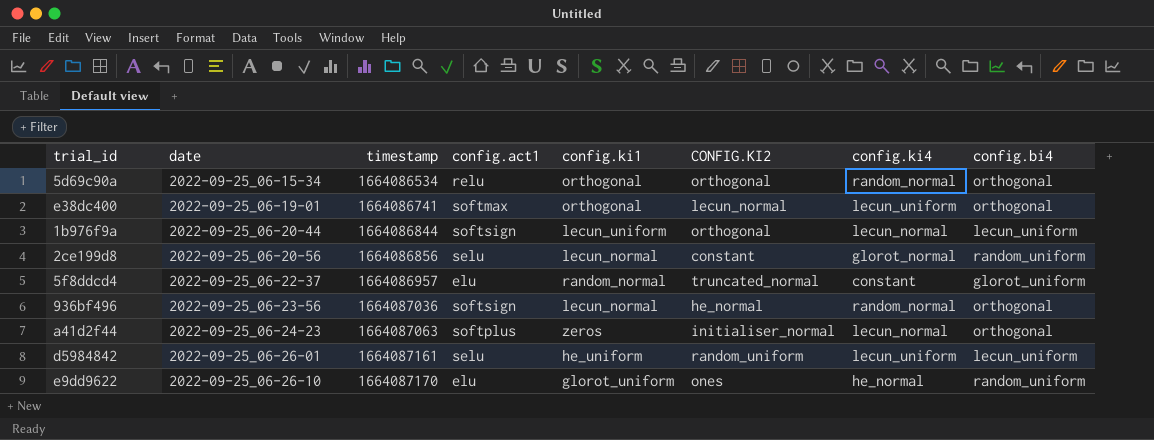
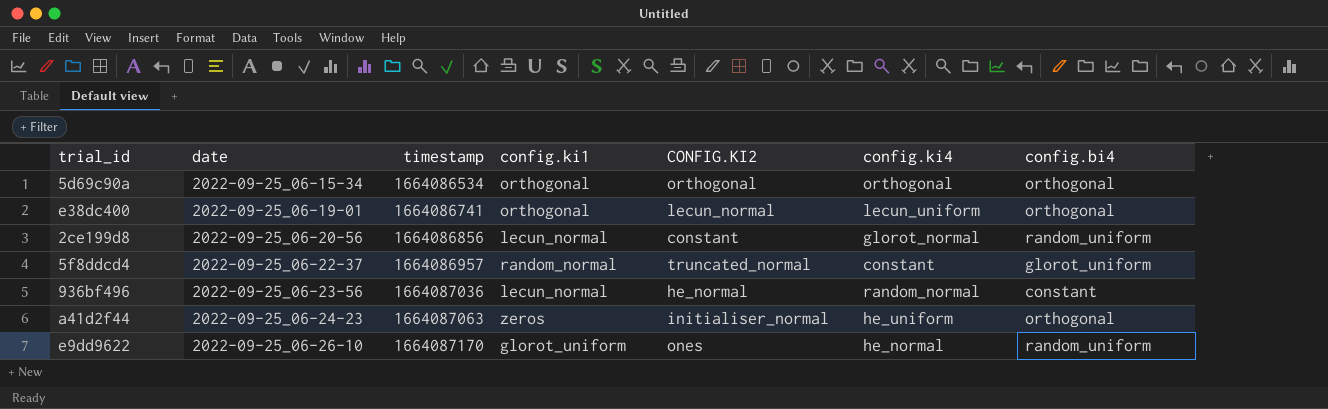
column config.act1 | position: 4 -> none
row 1b976f9a: 2022-09-25_06-20-44 | 1664086844 | softsign | lecun_uniform | orthogonal | lecun_normal | lecun_uniform -> none
row d5984842: 2022-09-25_06-26-01 | 1664087161 | selu | he_uniform | random_uniform | lecun_uniform | lecun_uniform -> none
5d69c90a | config.ki4: random_normal -> orthogonal
936bf496 | config.bi4: orthogonal -> constant
a41d2f44 | config.ki4: lecun_normal -> he_uniform

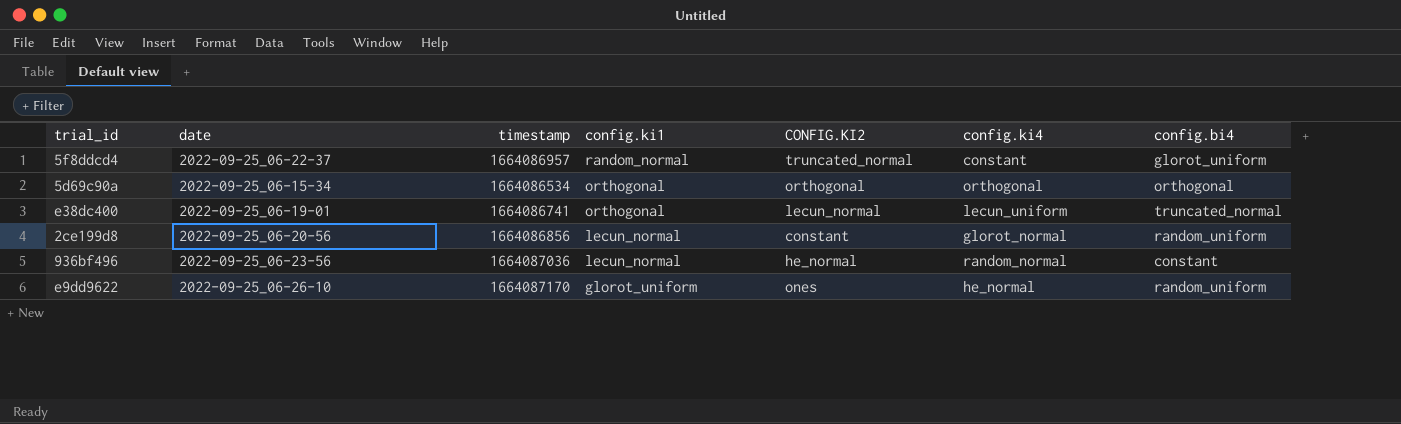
row order: date ascending -> config.ki1 descending
row a41d2f44: 2022-09-25_06-24-23 | 1664087063 | zeros | initialiser_normal | he_uniform | orthogonal -> none
e38dc400 | config.bi4: orthogonal -> truncated_normal

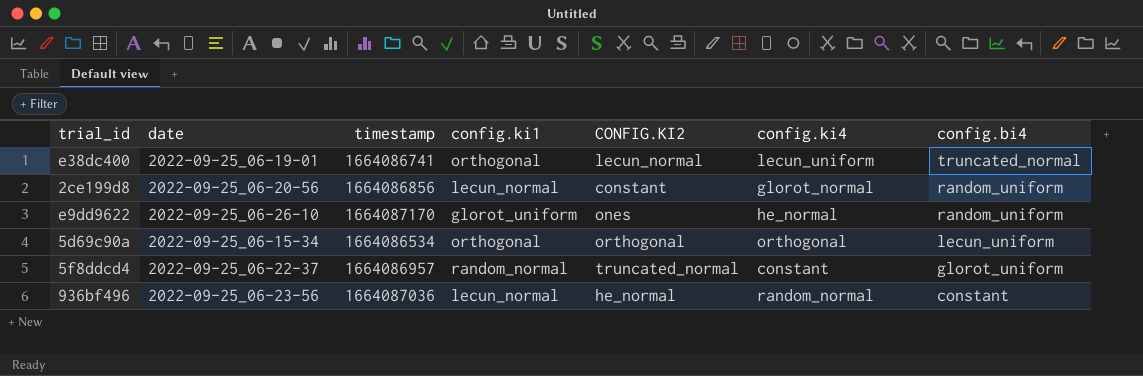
row order: config.ki1 descending -> config.bi4 descending
5d69c90a | config.bi4: orthogonal -> lecun_uniform

